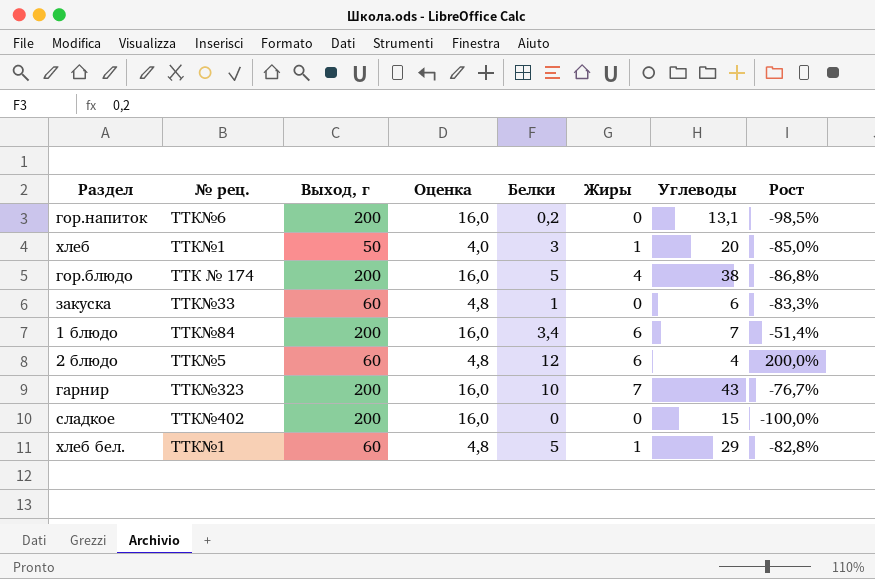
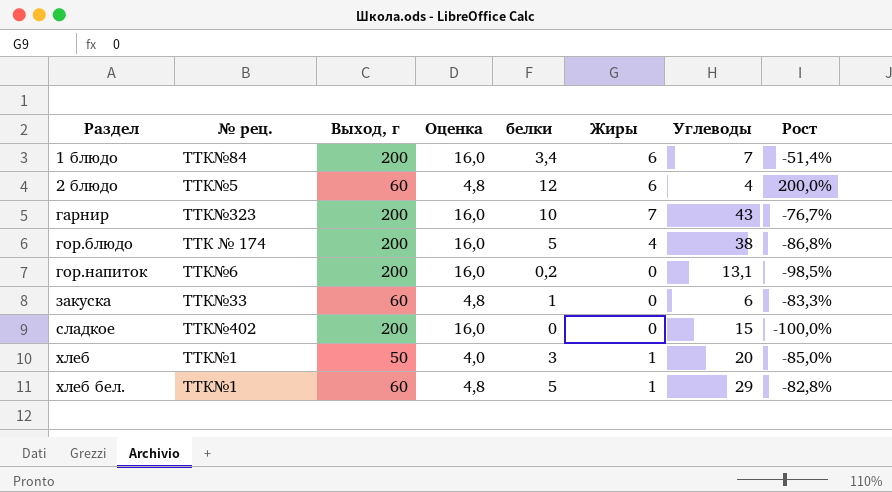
row order: none -> Раздел ascending
column name: Белки -> белки

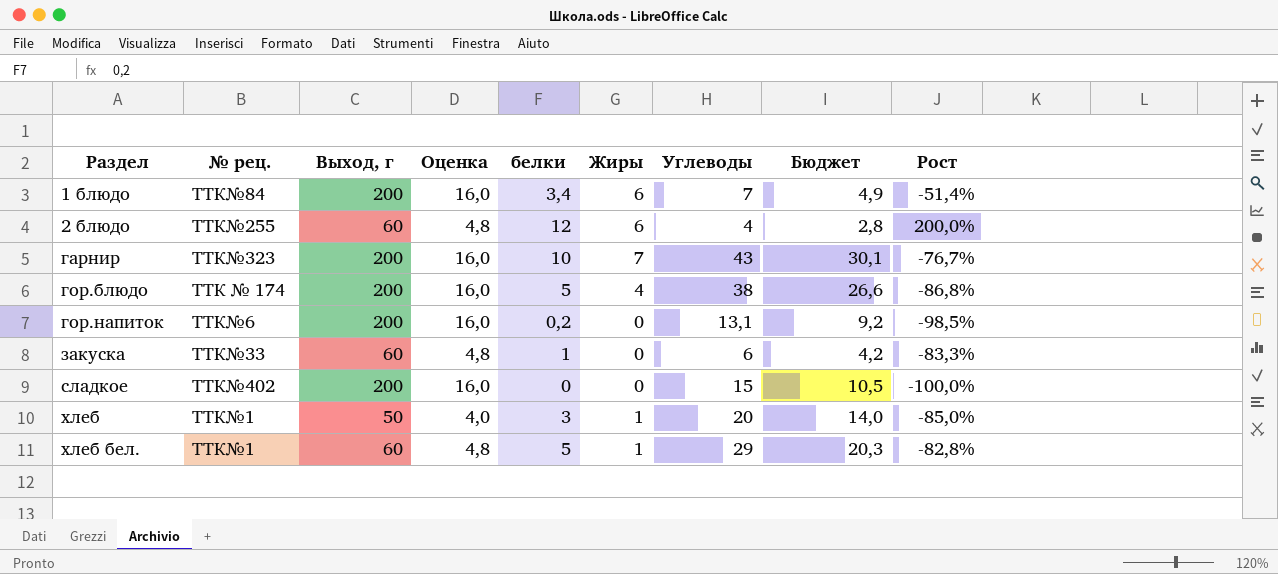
column Бюджет | formula: none -> [Углеводы] * 0,7
2 блюдо | № рец.: ТТК№5 -> ТТК№255

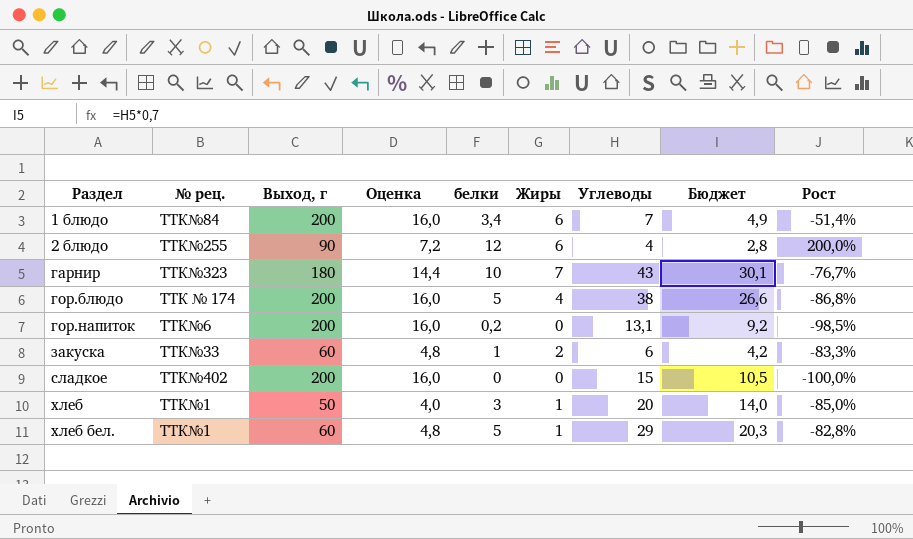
2 блюдо | Выход, г: 60 -> 90
2 блюдо | Оценка: 4,8 -> 7,2
гарнир | Выход, г: 200 -> 180
гарнир | Оценка: 16,0 -> 14,4
закуска | Жиры: 0 -> 2

